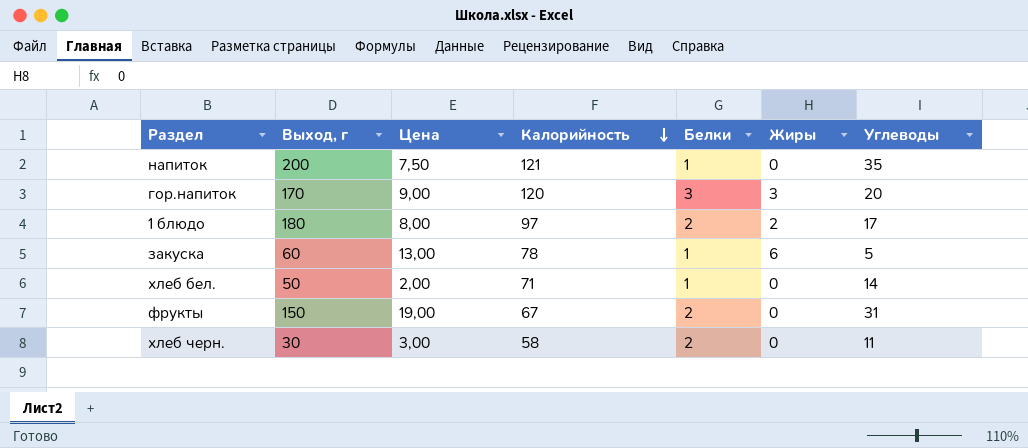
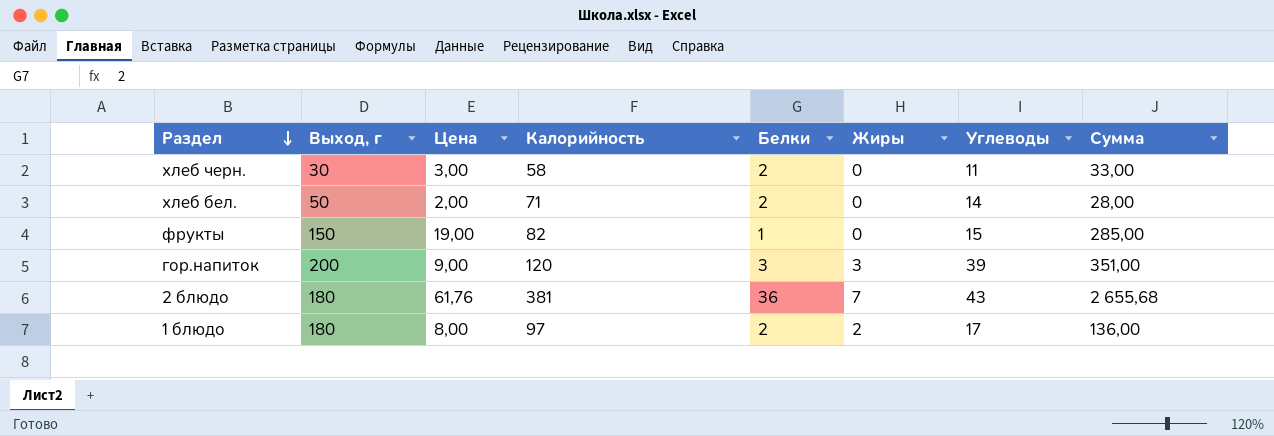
row order: Калорийность descending -> Раздел descending
column Сумма | formula: none -> [Цена] * [Углеводы]
row напиток: 200 | 7,50 | 121 | 1 | 0 | 35 -> none
row закуска: 60 | 13,00 | 78 | 1 | 6 | 5 -> none
хлеб бел. | Белки: 1 -> 2
фрукты | Калорийность: 67 -> 82
фрукты | Белки: 2 -> 1
фрукты | Углеводы: 31 -> 15
гор.напиток | Выход, г: 170 -> 200
гор.напиток | Углеводы: 20 -> 39
row 2 блюдо: none -> 180 | 61,76 | 381 | 36 | 7 | 43 | 2 655,68

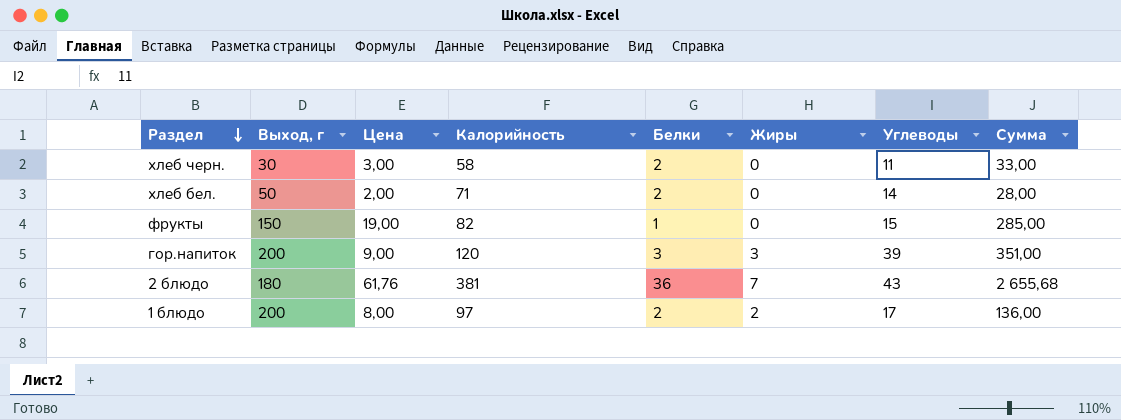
1 блюдо | Выход, г: 180 -> 200

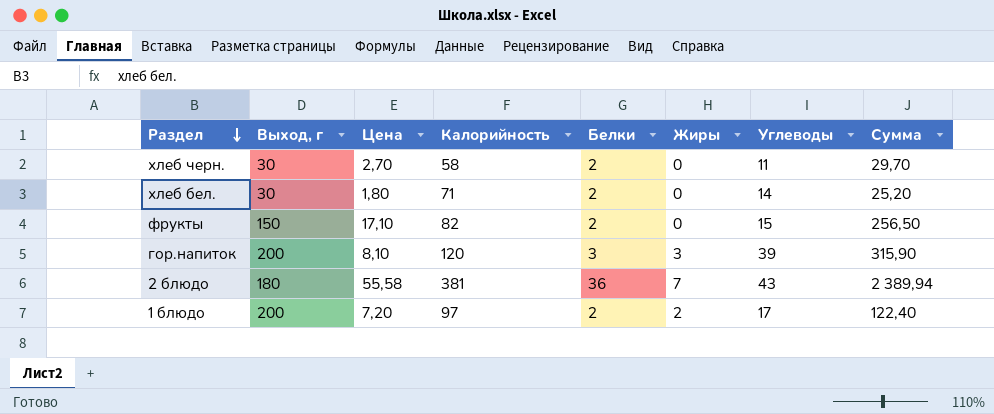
хлеб черн. | Цена: 3,00 -> 2,70
хлеб черн. | Сумма: 33,00 -> 29,70
хлеб бел. | Выход, г: 50 -> 30
хлеб бел. | Цена: 2,00 -> 1,80
хлеб бел. | Сумма: 28,00 -> 25,20
фрукты | Цена: 19,00 -> 17,10
фрукты | Белки: 1 -> 2
фрукты | Сумма: 285,00 -> 256,50
гор.напиток | Цена: 9,00 -> 8,10
гор.напиток | Сумма: 351,00 -> 315,90
2 блюдо | Цена: 61,76 -> 55,58
2 блюдо | Сумма: 2 655,68 -> 2 389,94
1 блюдо | Цена: 8,00 -> 7,20
1 блюдо | Сумма: 136,00 -> 122,40

